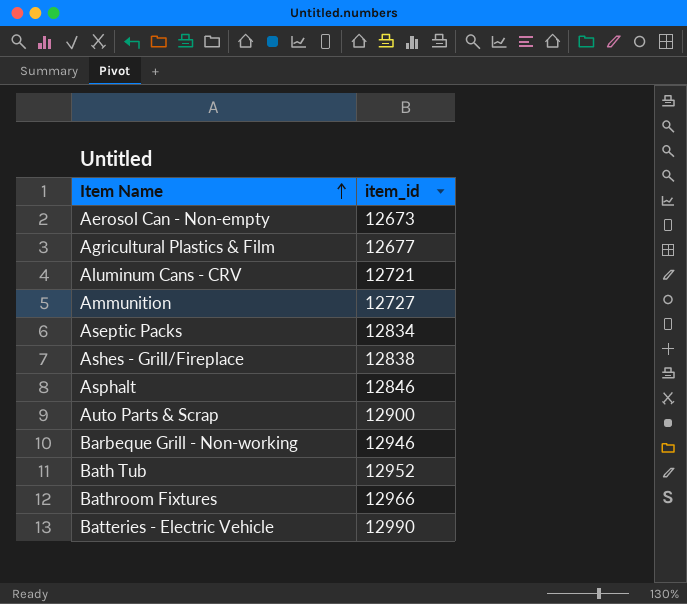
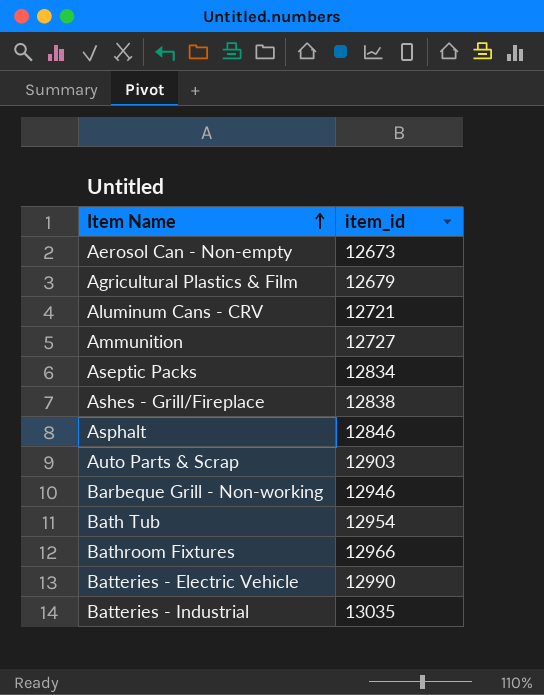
Agricultural Plastics & Film | item_id: 12677 -> 12679
Auto Parts & Scrap | item_id: 12900 -> 12903
Bath Tub | item_id: 12952 -> 12954
row Batteries - Industrial: none -> 13035

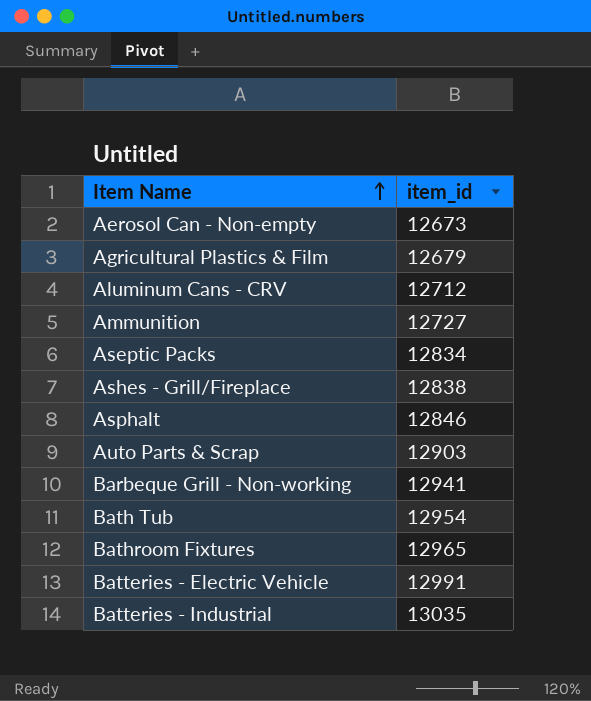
Aluminum Cans - CRV | item_id: 12721 -> 12712
Barbeque Grill - Non-working | item_id: 12946 -> 12941
Bathroom Fixtures | item_id: 12966 -> 12965
Batteries - Electric Vehicle | item_id: 12990 -> 12991

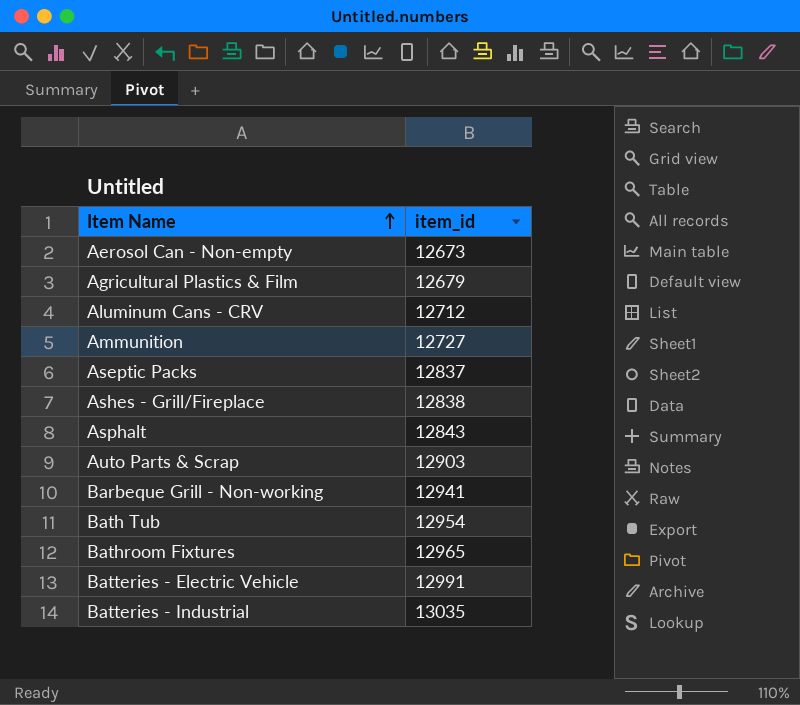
Aseptic Packs | item_id: 12834 -> 12837
Asphalt | item_id: 12846 -> 12843

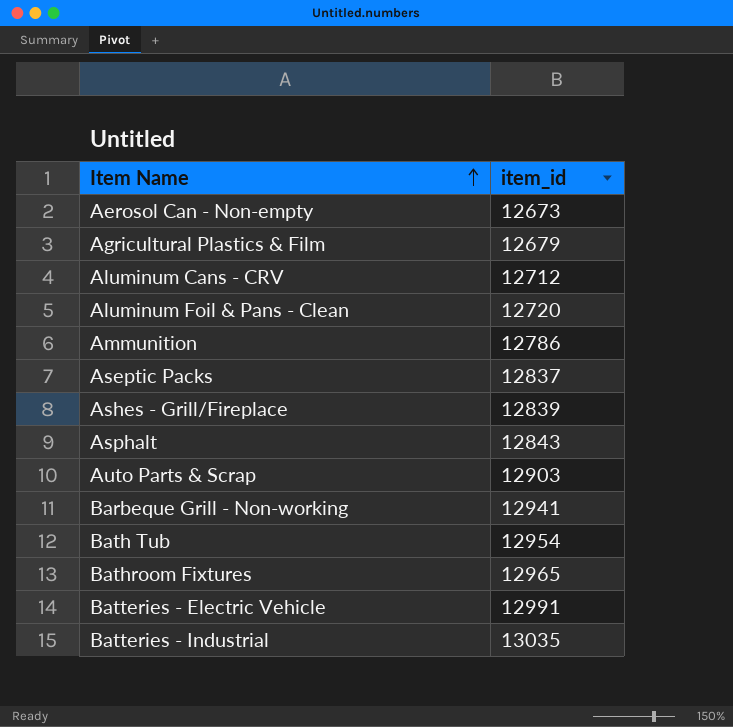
row Aluminum Foil & Pans - Clean: none -> 12720
Ammunition | item_id: 12727 -> 12786
Ashes - Grill/Fireplace | item_id: 12838 -> 12839

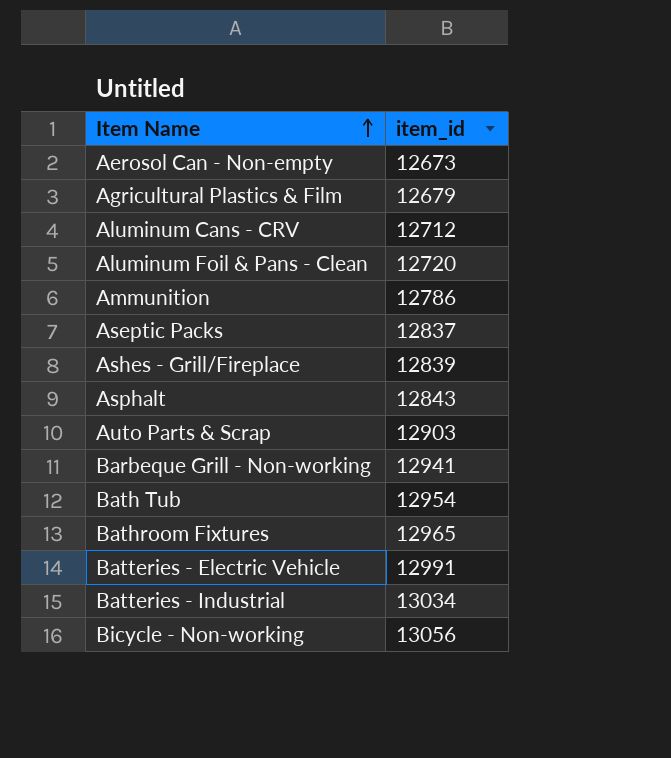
Batteries - Industrial | item_id: 13035 -> 13034
row Bicycle - Non-working: none -> 13056

